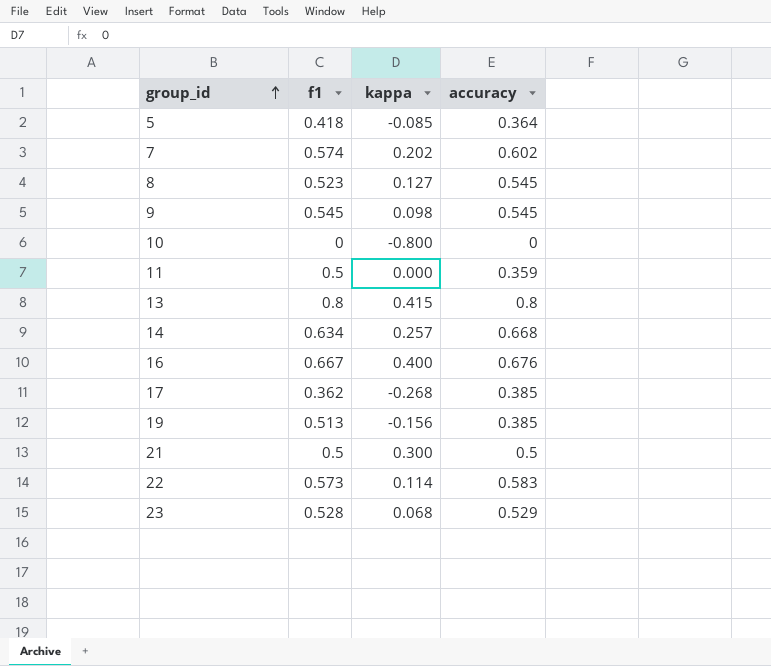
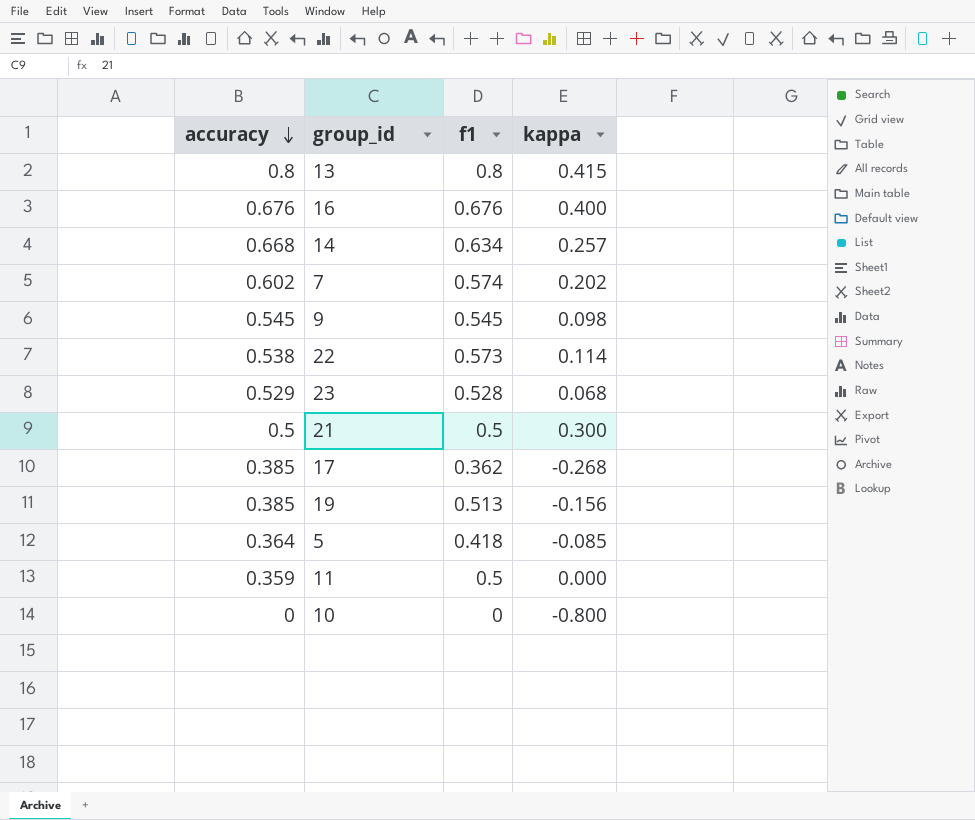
row order: group_id ascending -> accuracy descending
column accuracy | position: 4 -> 1
row 8: 0.523 | 0.127 | 0.545 -> none
16 | f1: 0.667 -> 0.676
22 | accuracy: 0.583 -> 0.538

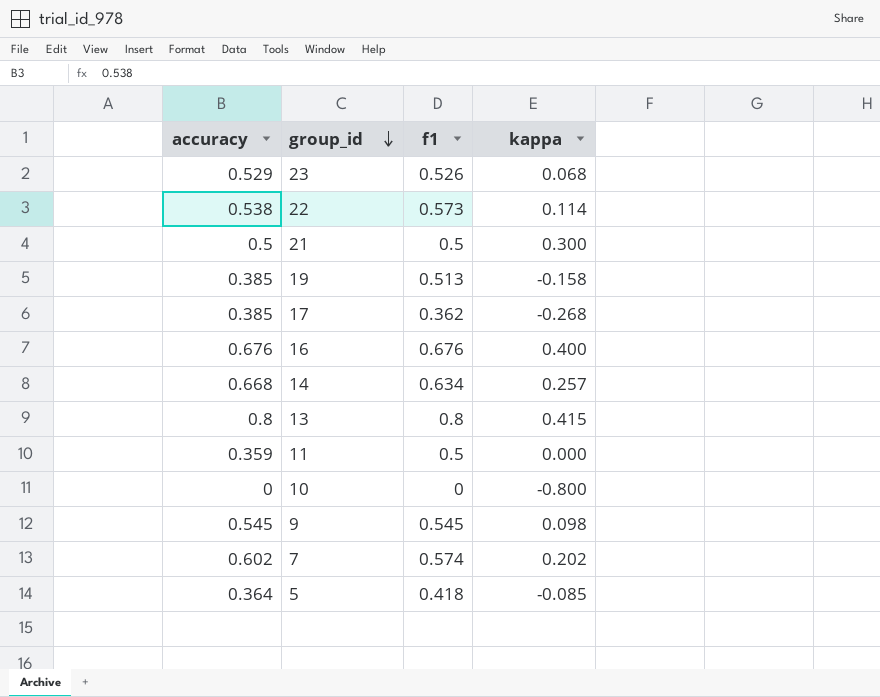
row order: accuracy descending -> group_id descending
23 | f1: 0.528 -> 0.526
19 | kappa: -0.156 -> -0.158

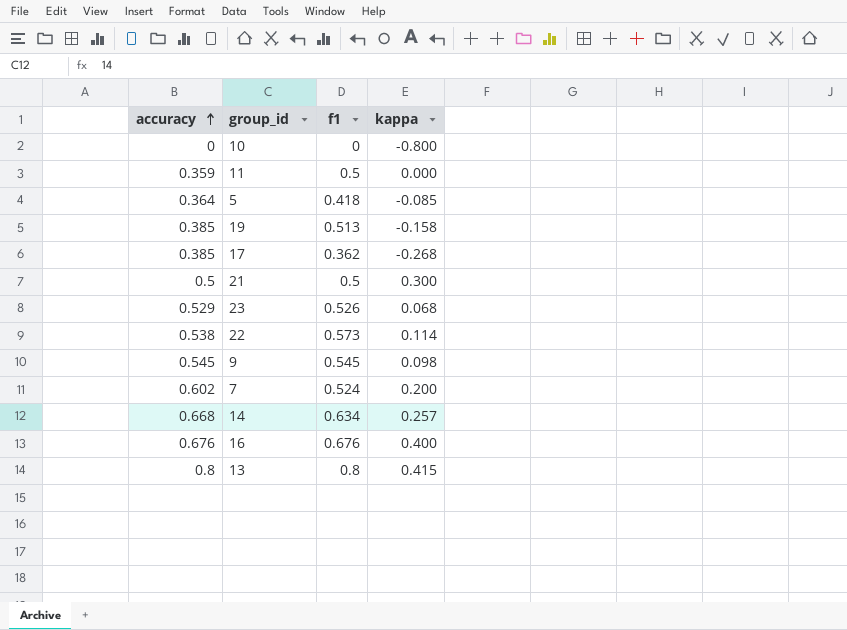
row order: group_id descending -> accuracy ascending
7 | f1: 0.574 -> 0.524
7 | kappa: 0.202 -> 0.200

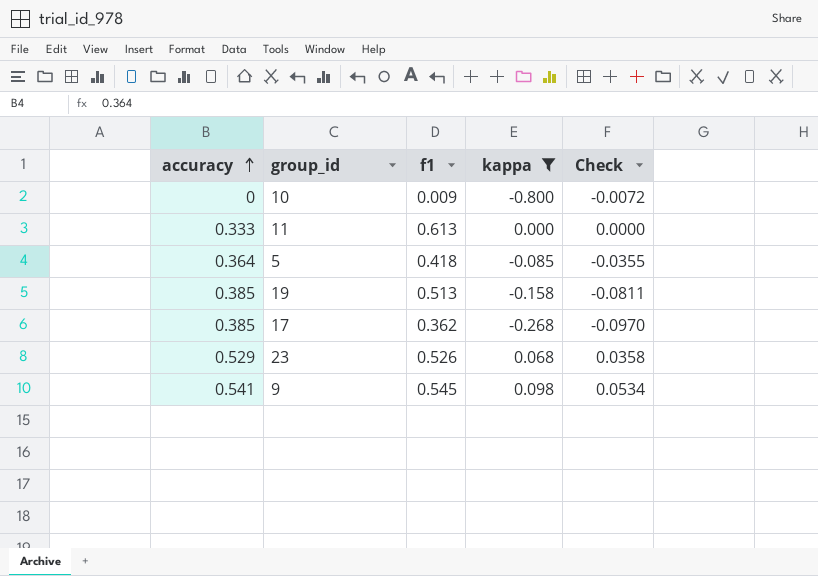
filter: none -> kappa <= 0.098
column Check | formula: none -> [f1] * [kappa]
10 | f1: 0 -> 0.009
11 | accuracy: 0.359 -> 0.333
11 | f1: 0.5 -> 0.613
9 | accuracy: 0.545 -> 0.541

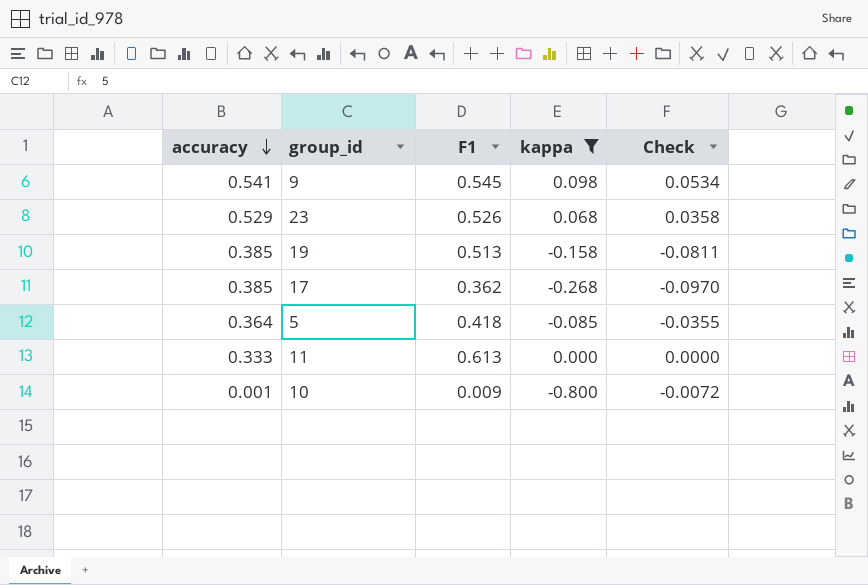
row order: accuracy ascending -> accuracy descending
column name: f1 -> F1
10 | accuracy: 0 -> 0.001

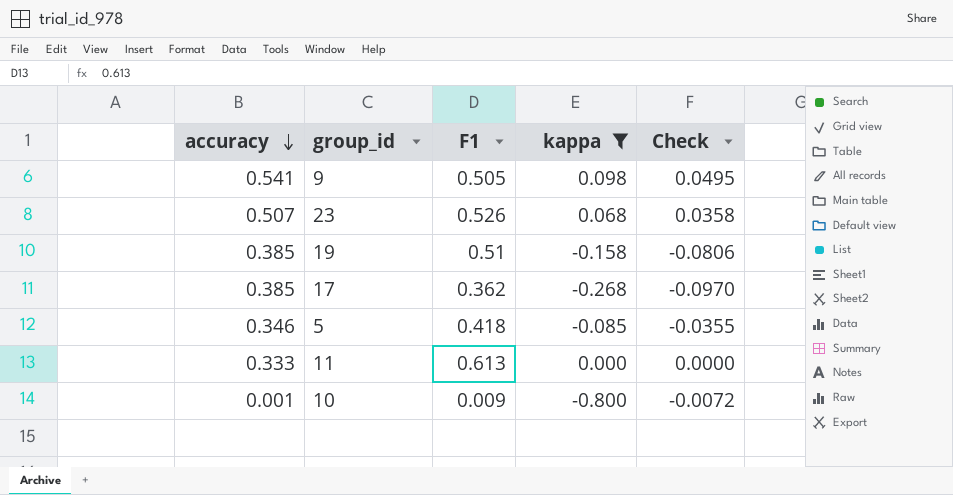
9 | F1: 0.545 -> 0.505
9 | Check: 0.0534 -> 0.0495
23 | accuracy: 0.529 -> 0.507
19 | F1: 0.513 -> 0.51
19 | Check: -0.0811 -> -0.0806
5 | accuracy: 0.364 -> 0.346

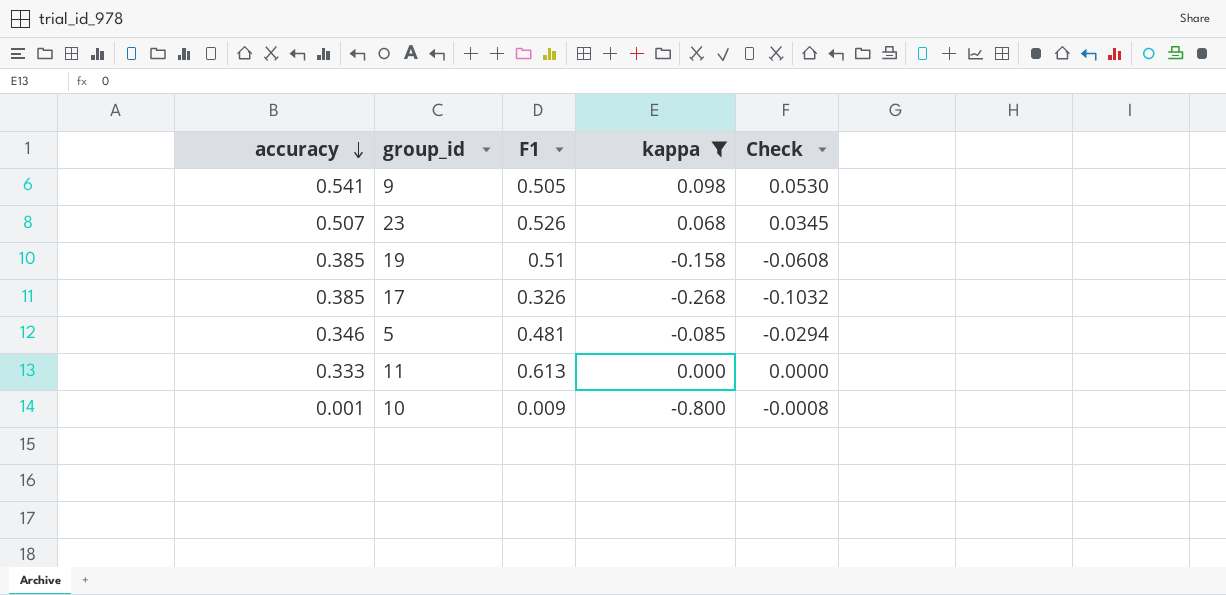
column Check | formula: [F1] * [kappa] -> [accuracy] * [kappa]
17 | F1: 0.362 -> 0.326
5 | F1: 0.418 -> 0.481

